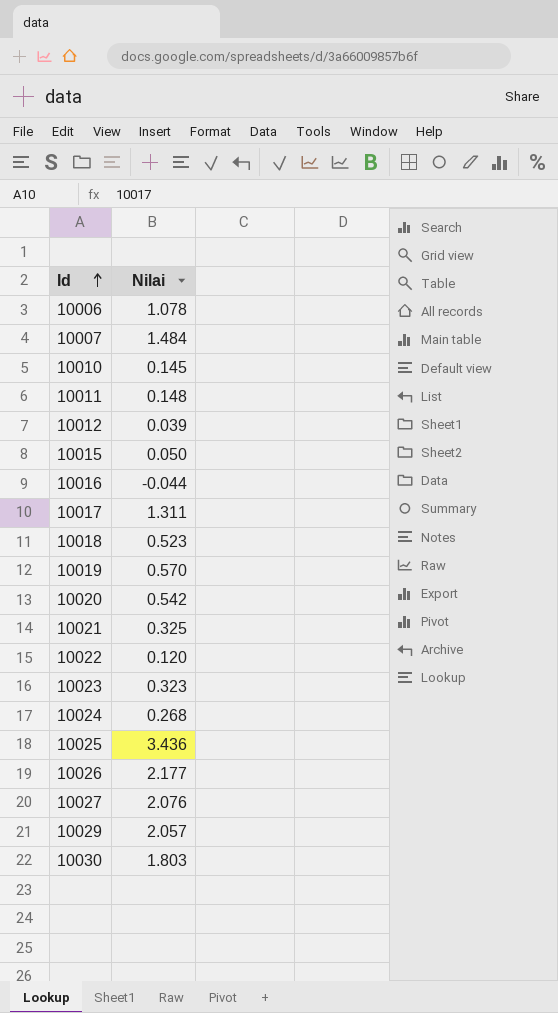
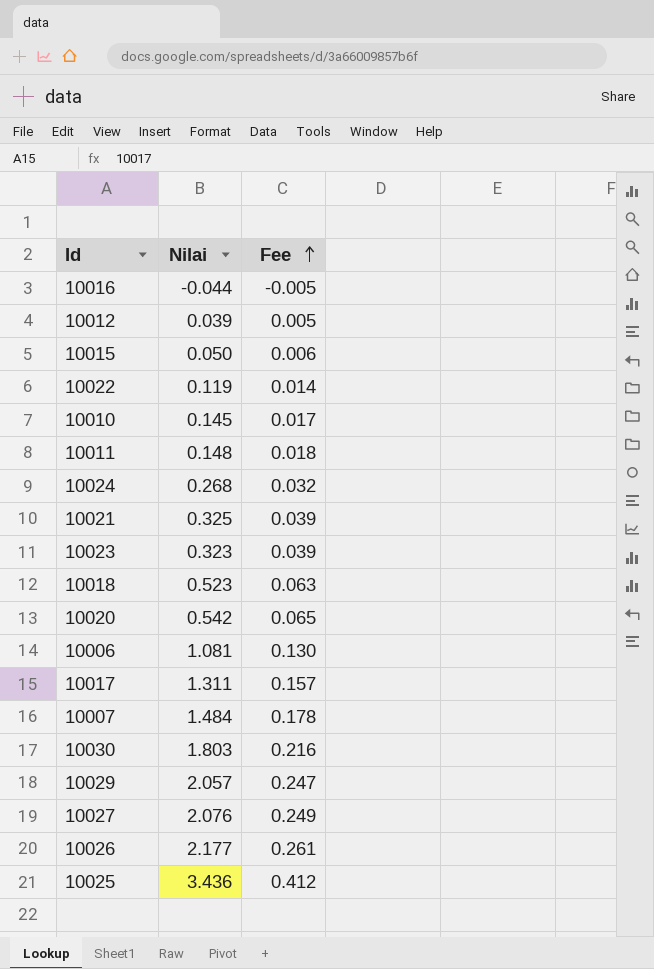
row order: Id ascending -> Fee ascending
column Fee | formula: none -> [Nilai] * 0.12
row 10019: 0.570 -> none
10022 | Nilai: 0.120 -> 0.119
10006 | Nilai: 1.078 -> 1.081

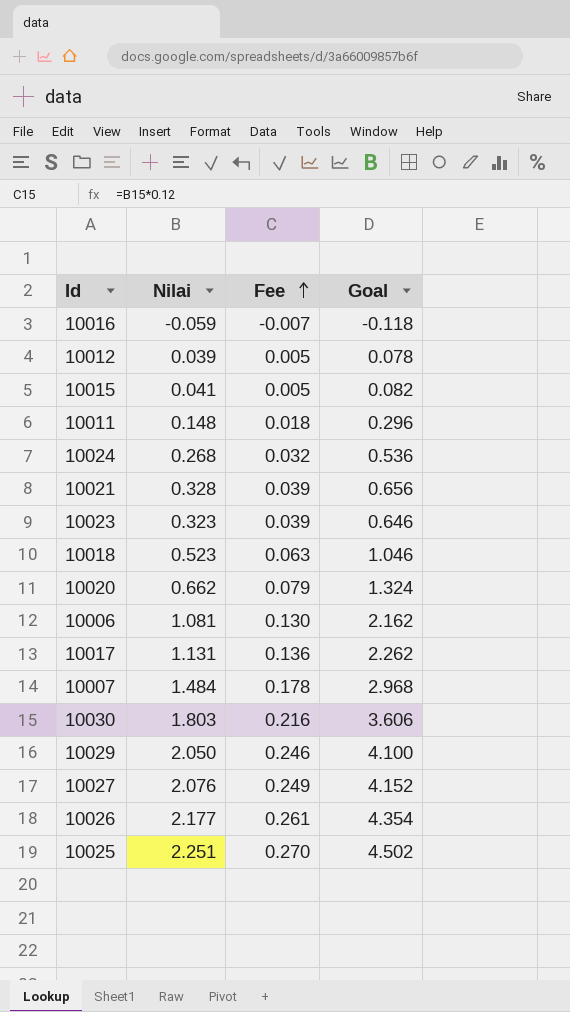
column Goal | formula: none -> [Nilai] * 2
row 10022: 0.119 | 0.014 -> none
row 10010: 0.145 | 0.017 -> none
10016 | Nilai: -0.044 -> -0.059
10016 | Fee: -0.005 -> -0.007
10015 | Nilai: 0.050 -> 0.041
10015 | Fee: 0.006 -> 0.005
10021 | Nilai: 0.325 -> 0.328
10020 | Nilai: 0.542 -> 0.662
10020 | Fee: 0.065 -> 0.079
10017 | Nilai: 1.311 -> 1.131
10017 | Fee: 0.157 -> 0.136
10029 | Nilai: 2.057 -> 2.050
10029 | Fee: 0.247 -> 0.246
10025 | Nilai: 3.436 -> 2.251
10025 | Fee: 0.412 -> 0.270

